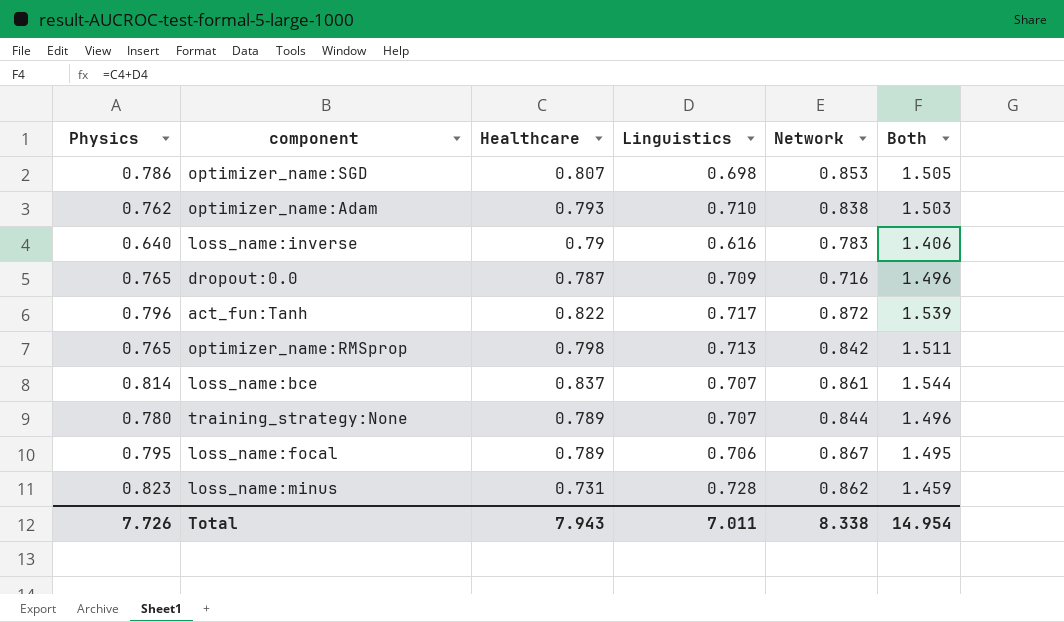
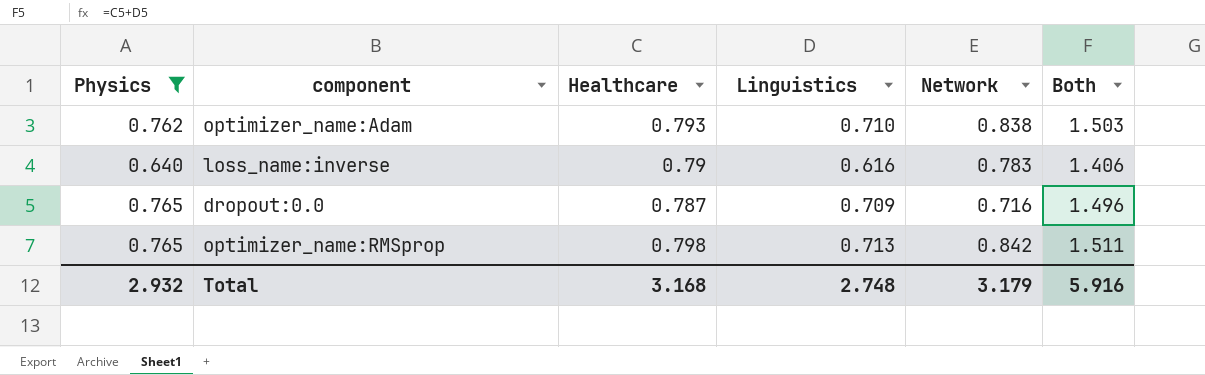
filter: none -> Physics <= 0.765
Total | Physics: 7.726 -> 2.932
Total | Healthcare: 7.943 -> 3.168
Total | Linguistics: 7.011 -> 2.748
Total | Network: 8.338 -> 3.179
Total | Both: 14.954 -> 5.916

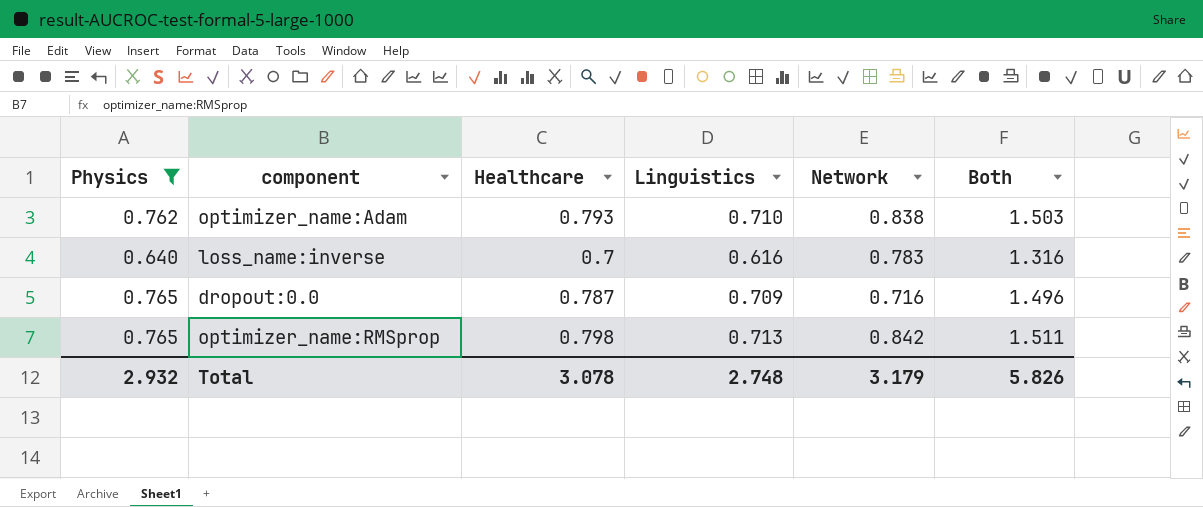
loss_name:inverse | Healthcare: 0.79 -> 0.7
loss_name:inverse | Both: 1.406 -> 1.316
Total | Healthcare: 3.168 -> 3.078
Total | Both: 5.916 -> 5.826

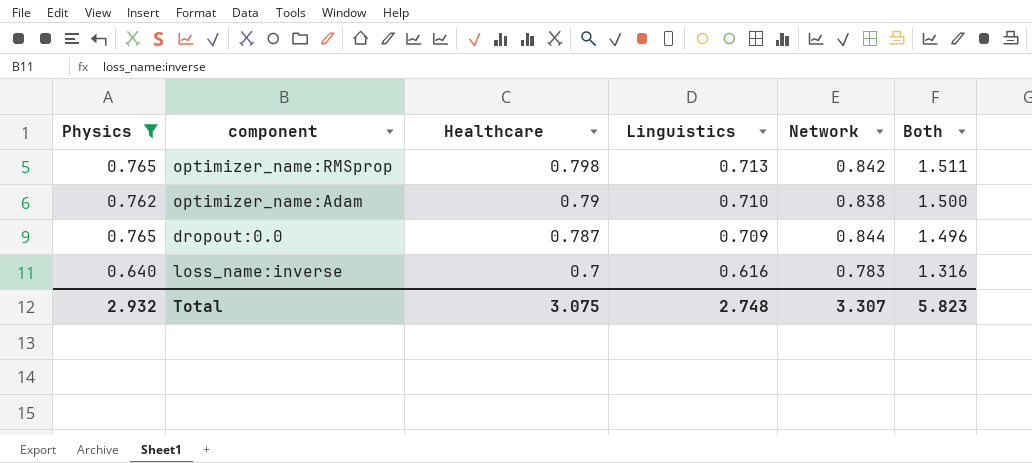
row order: none -> Healthcare descending
optimizer_name:Adam | Healthcare: 0.793 -> 0.79
optimizer_name:Adam | Both: 1.503 -> 1.500
dropout:0.0 | Network: 0.716 -> 0.844
Total | Healthcare: 3.078 -> 3.075
Total | Network: 3.179 -> 3.307
Total | Both: 5.826 -> 5.823

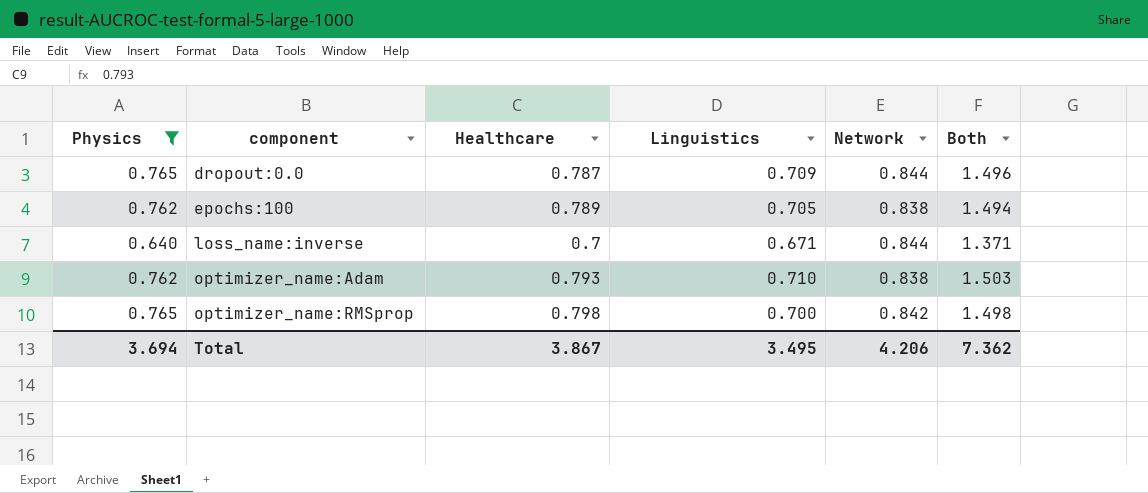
row order: Healthcare descending -> component ascending
row epochs:100: none -> 0.762 | 0.789 | 0.705 | 0.838 | 1.494
loss_name:inverse | Linguistics: 0.616 -> 0.671
loss_name:inverse | Network: 0.783 -> 0.844
loss_name:inverse | Both: 1.316 -> 1.371
optimizer_name:Adam | Healthcare: 0.79 -> 0.793
optimizer_name:Adam | Both: 1.500 -> 1.503
optimizer_name:RMSprop | Linguistics: 0.713 -> 0.700
optimizer_name:RMSprop | Both: 1.511 -> 1.498
Total | Physics: 2.932 -> 3.694
Total | Healthcare: 3.075 -> 3.867
Total | Linguistics: 2.748 -> 3.495
Total | Network: 3.307 -> 4.206
Total | Both: 5.823 -> 7.362

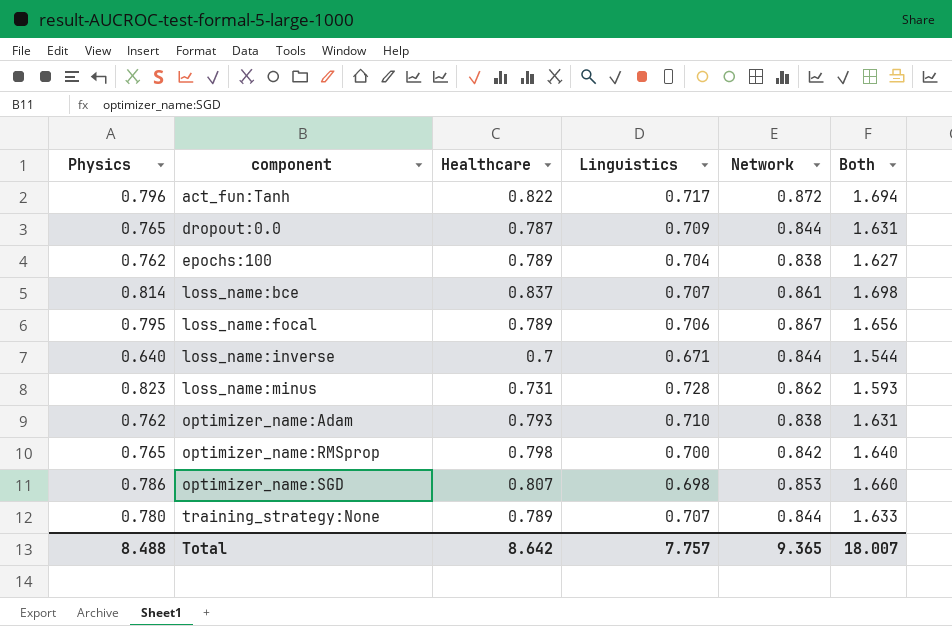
filter: Physics <= 0.765 -> none
column Both | formula: [Healthcare] + [Linguistics] -> [Healthcare] + [Network]
epochs:100 | Linguistics: 0.705 -> 0.704
Total | Physics: 3.694 -> 8.488
Total | Healthcare: 3.867 -> 8.642
Total | Linguistics: 3.495 -> 7.757
Total | Network: 4.206 -> 9.365
Total | Both: 7.362 -> 18.007

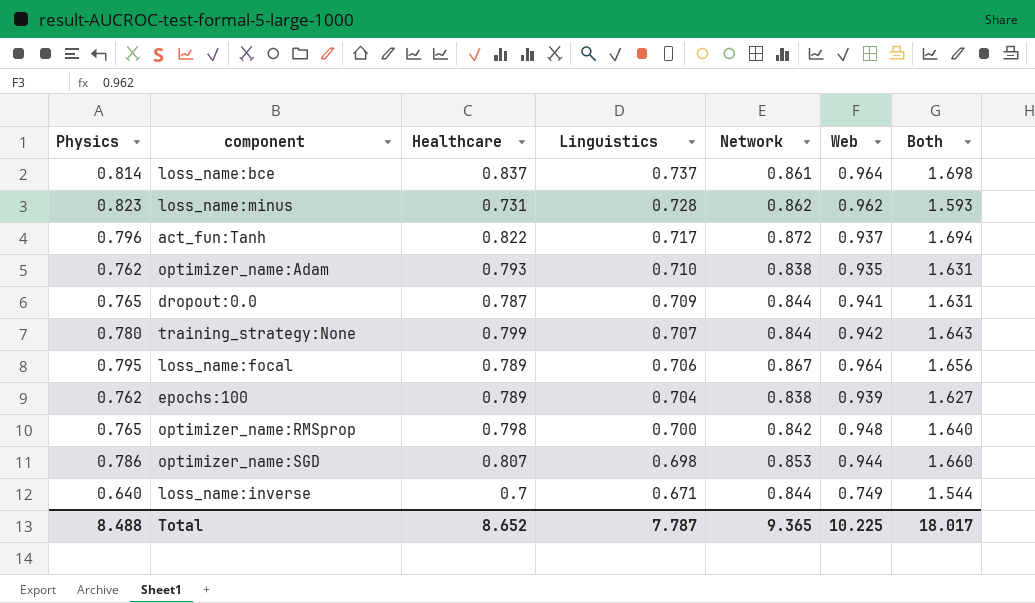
row order: component ascending -> Linguistics descending
column Web | position: none -> 6
loss_name:bce | Linguistics: 0.707 -> 0.737
training_strategy:None | Healthcare: 0.789 -> 0.799
training_strategy:None | Both: 1.633 -> 1.643
Total | Healthcare: 8.642 -> 8.652
Total | Linguistics: 7.757 -> 7.787
Total | Both: 18.007 -> 18.017

